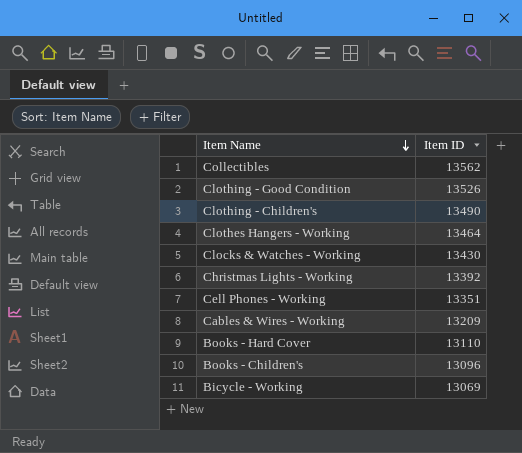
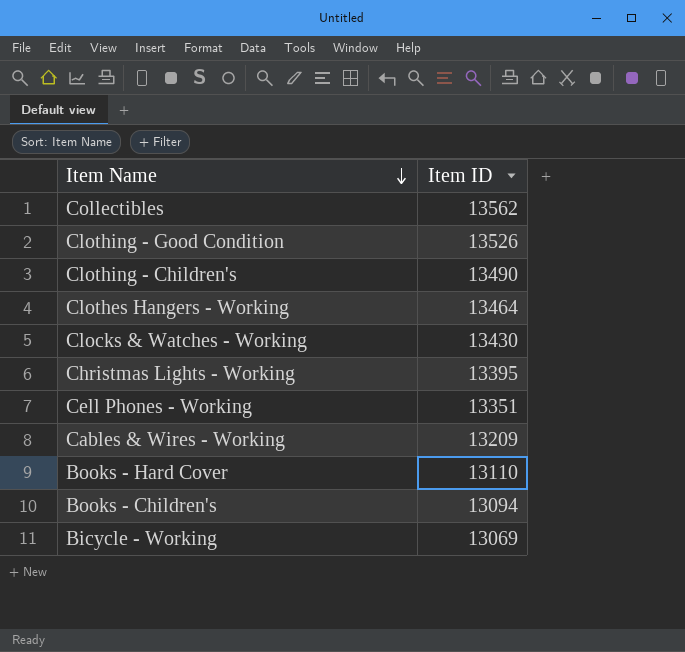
Christmas Lights - Working | Item ID: 13392 -> 13395
Books - Children's | Item ID: 13096 -> 13094

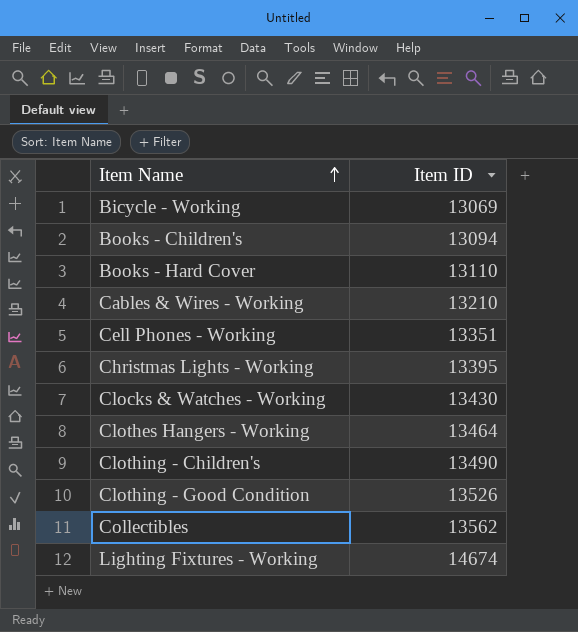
row order: Item Name descending -> Item Name ascending
Cables & Wires - Working | Item ID: 13209 -> 13210
row Lighting Fixtures - Working: none -> 14674

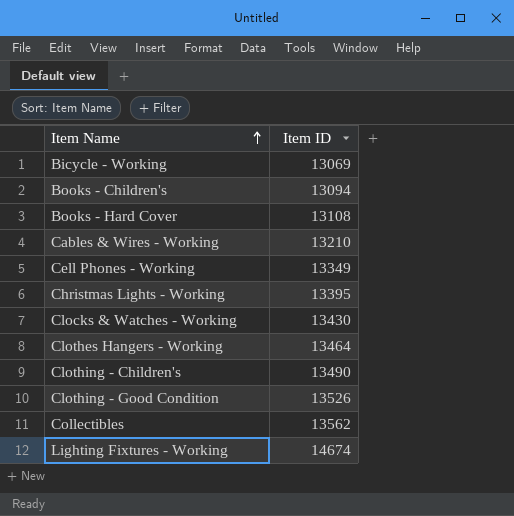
Books - Hard Cover | Item ID: 13110 -> 13108
Cell Phones - Working | Item ID: 13351 -> 13349

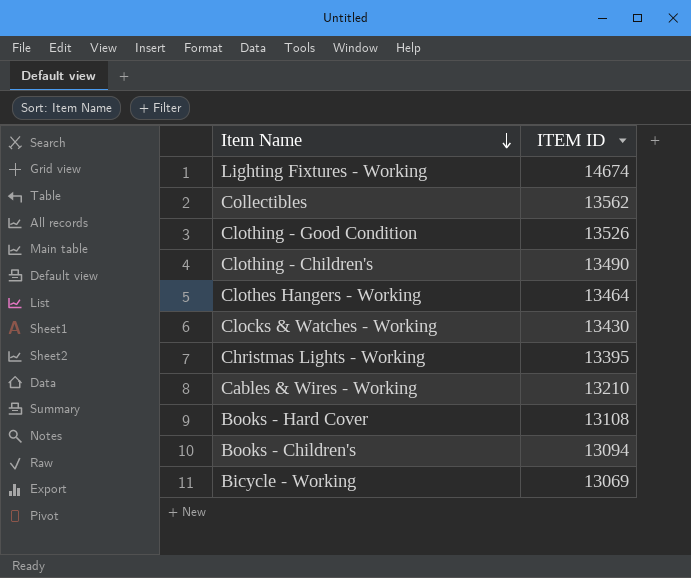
row order: Item Name ascending -> Item Name descending
column name: Item ID -> ITEM ID
row Cell Phones - Working: 13349 -> none

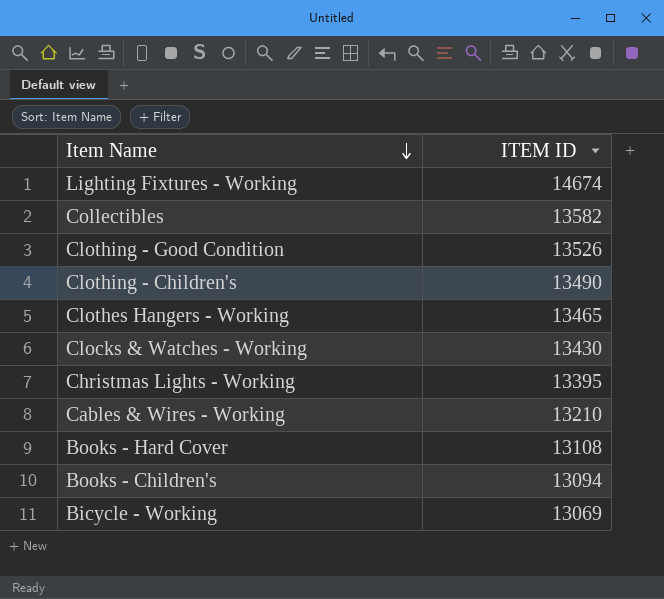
Collectibles | ITEM ID: 13562 -> 13582
Clothes Hangers - Working | ITEM ID: 13464 -> 13465

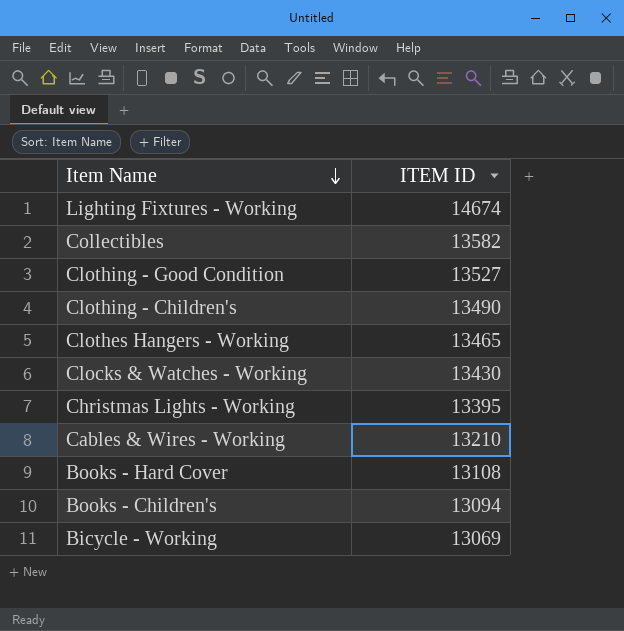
Clothing - Good Condition | ITEM ID: 13526 -> 13527

